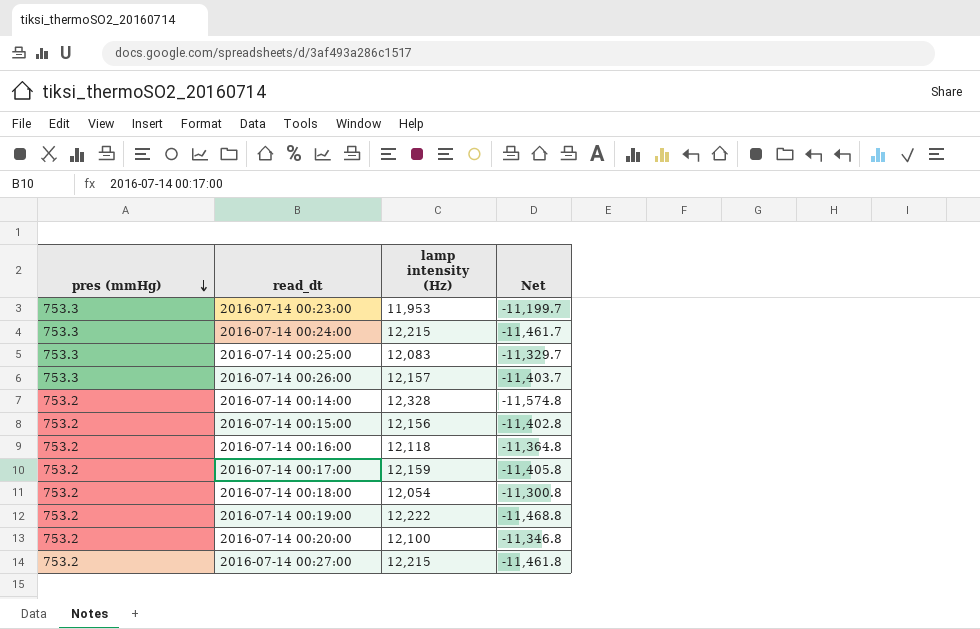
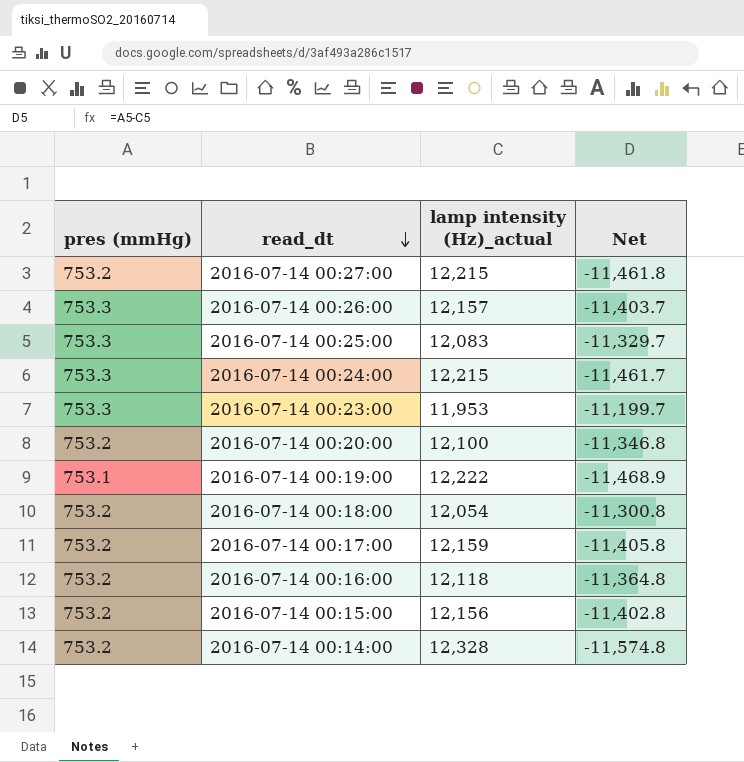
row order: pres (mmHg) descending -> read_dt descending
column name: lamp intensity (Hz) -> lamp intensity (Hz)_actual
2016-07-14 00:19:00 | pres (mmHg): 753.2 -> 753.1
2016-07-14 00:19:00 | Net: -11,468.8 -> -11,468.9

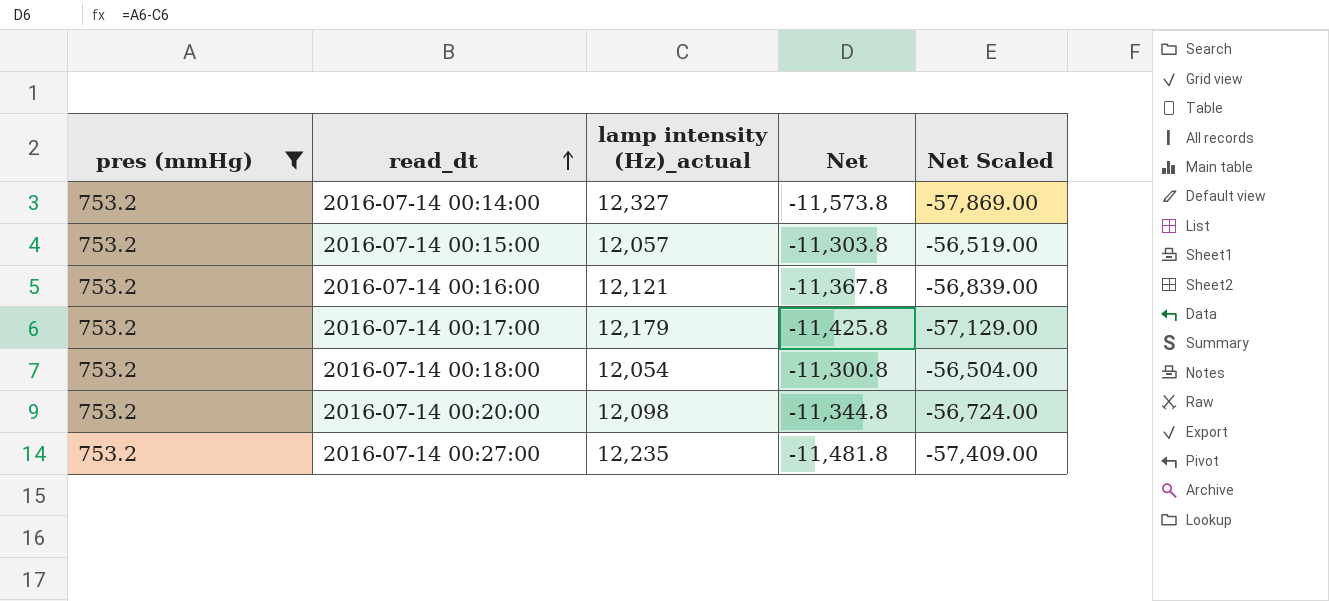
filter: none -> pres (mmHg) = 753.2
row order: read_dt descending -> read_dt ascending
column Net Scaled | formula: none -> [Net] * 5
2016-07-14 00:14:00 | lamp intensity (Hz)_actual: 12,328 -> 12,327
2016-07-14 00:14:00 | Net: -11,574.8 -> -11,573.8
2016-07-14 00:15:00 | lamp intensity (Hz)_actual: 12,156 -> 12,057
2016-07-14 00:15:00 | Net: -11,402.8 -> -11,303.8
2016-07-14 00:16:00 | lamp intensity (Hz)_actual: 12,118 -> 12,121
2016-07-14 00:16:00 | Net: -11,364.8 -> -11,367.8
2016-07-14 00:17:00 | lamp intensity (Hz)_actual: 12,159 -> 12,179
2016-07-14 00:17:00 | Net: -11,405.8 -> -11,425.8
2016-07-14 00:20:00 | lamp intensity (Hz)_actual: 12,100 -> 12,098
2016-07-14 00:20:00 | Net: -11,346.8 -> -11,344.8
2016-07-14 00:27:00 | lamp intensity (Hz)_actual: 12,215 -> 12,235
2016-07-14 00:27:00 | Net: -11,461.8 -> -11,481.8

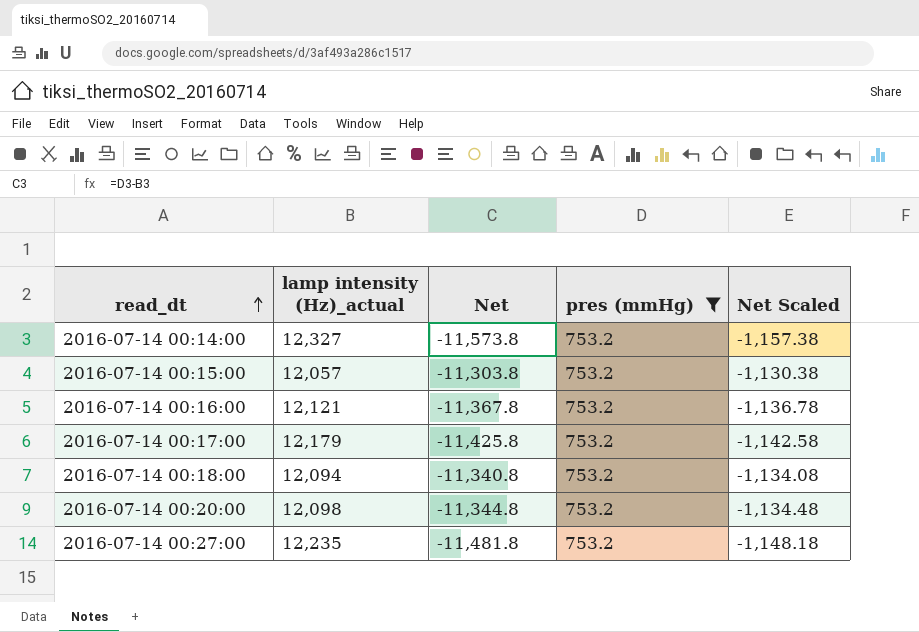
column pres (mmHg) | position: 1 -> 4
column Net Scaled | formula: [Net] * 5 -> [Net] * 0.1
2016-07-14 00:18:00 | lamp intensity (Hz)_actual: 12,054 -> 12,094
2016-07-14 00:18:00 | Net: -11,300.8 -> -11,340.8

